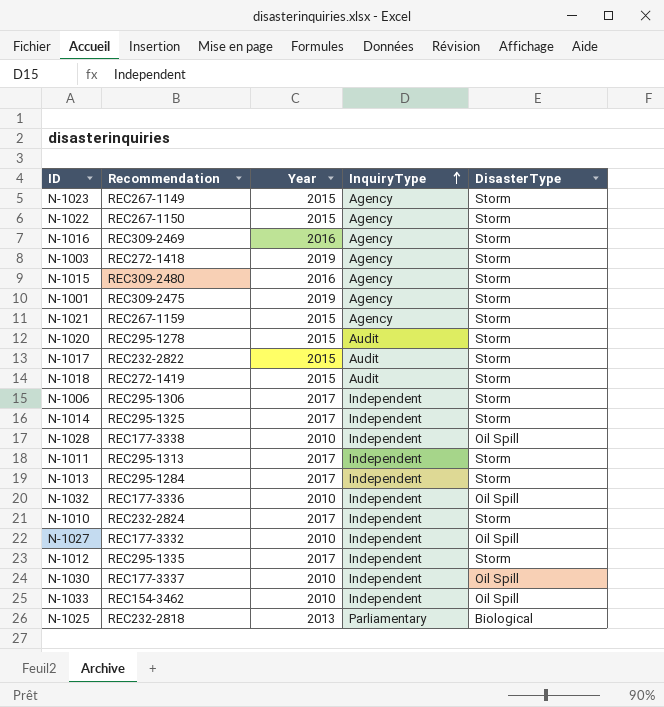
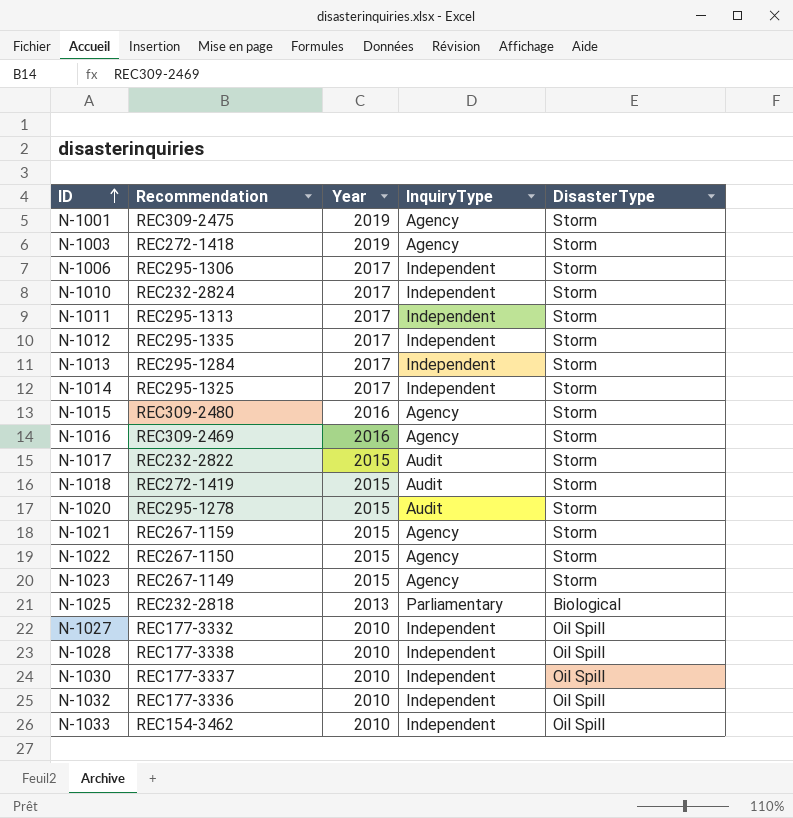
row order: InquiryType ascending -> ID ascending

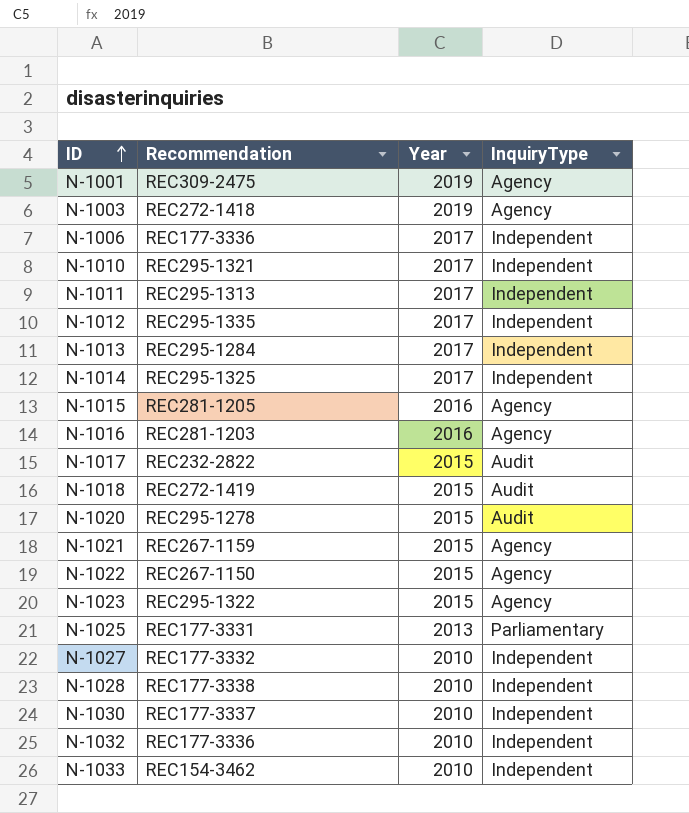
column DisasterType | position: 5 -> none
N-1006 | Recommendation: REC295-1306 -> REC177-3336
N-1010 | Recommendation: REC232-2824 -> REC295-1321
N-1015 | Recommendation: REC309-2480 -> REC281-1205
N-1016 | Recommendation: REC309-2469 -> REC281-1203
N-1023 | Recommendation: REC267-1149 -> REC295-1322
N-1025 | Recommendation: REC232-2818 -> REC177-3331

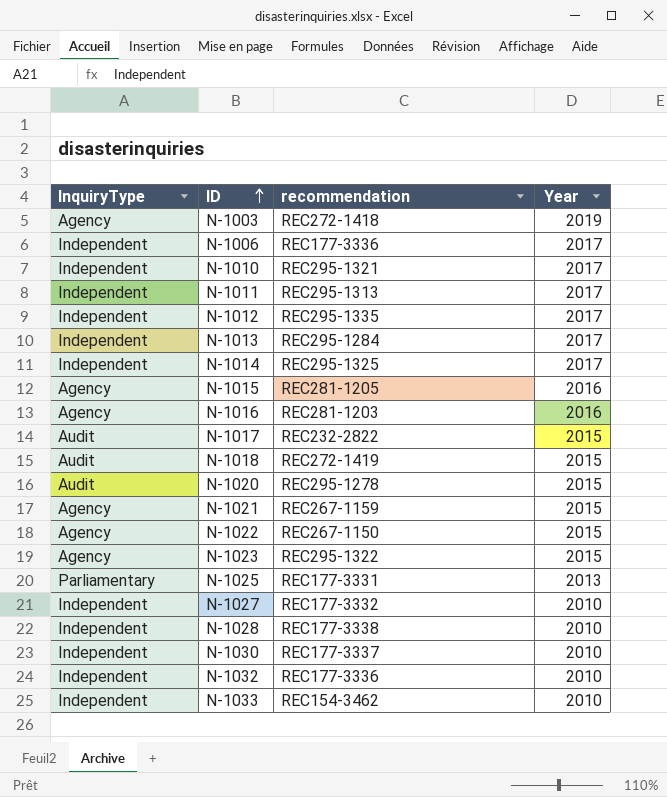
column InquiryType | position: 4 -> 1
column name: Recommendation -> recommendation
row N-1001: REC309-2475 | 2019 | Agency -> none

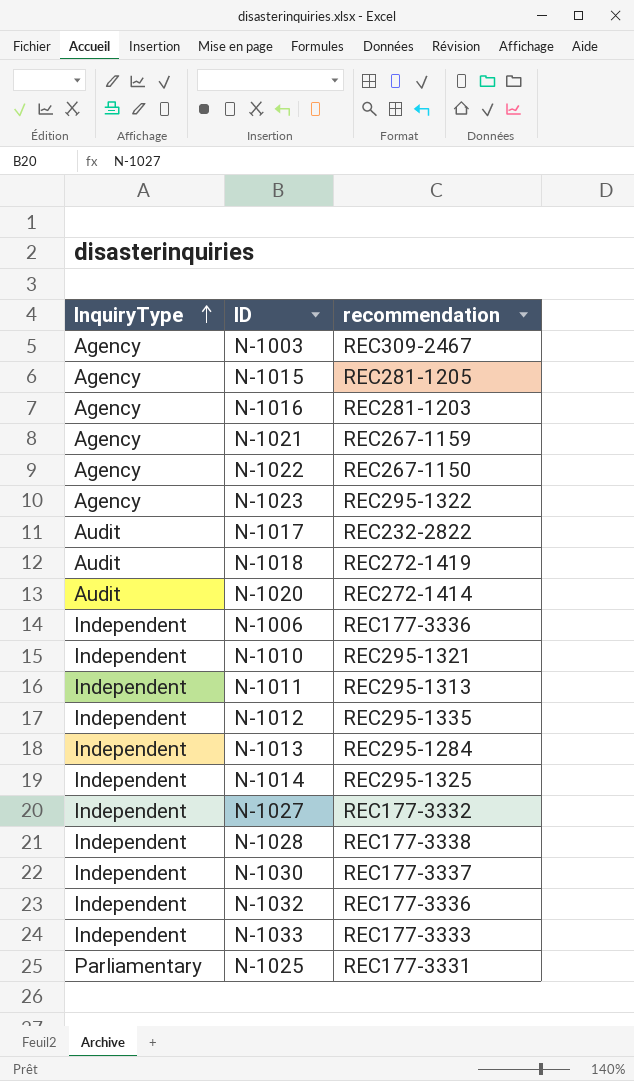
row order: ID ascending -> InquiryType ascending
column Year | position: 4 -> none
N-1003 | recommendation: REC272-1418 -> REC309-2467
N-1020 | recommendation: REC295-1278 -> REC272-1414
N-1033 | recommendation: REC154-3462 -> REC177-3333

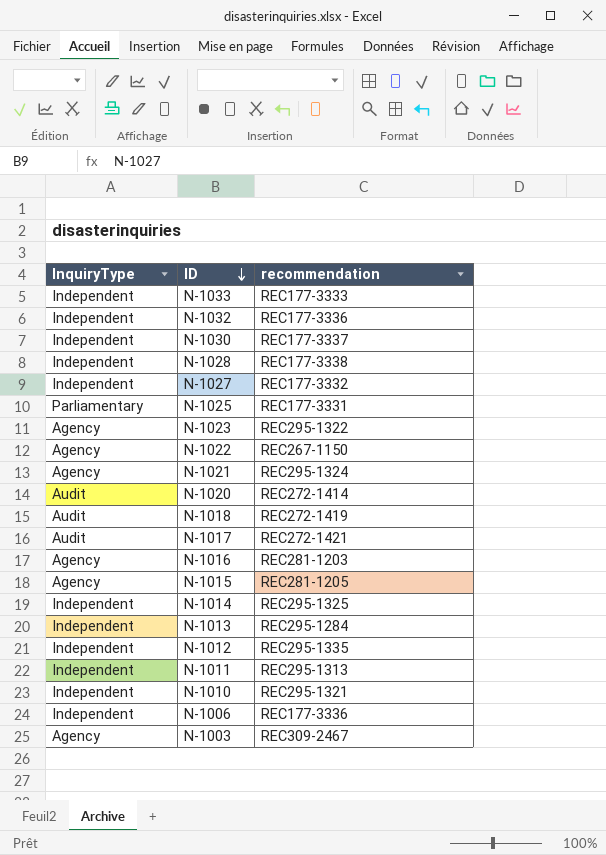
row order: InquiryType ascending -> ID descending
N-1021 | recommendation: REC267-1159 -> REC295-1324
N-1017 | recommendation: REC232-2822 -> REC272-1421

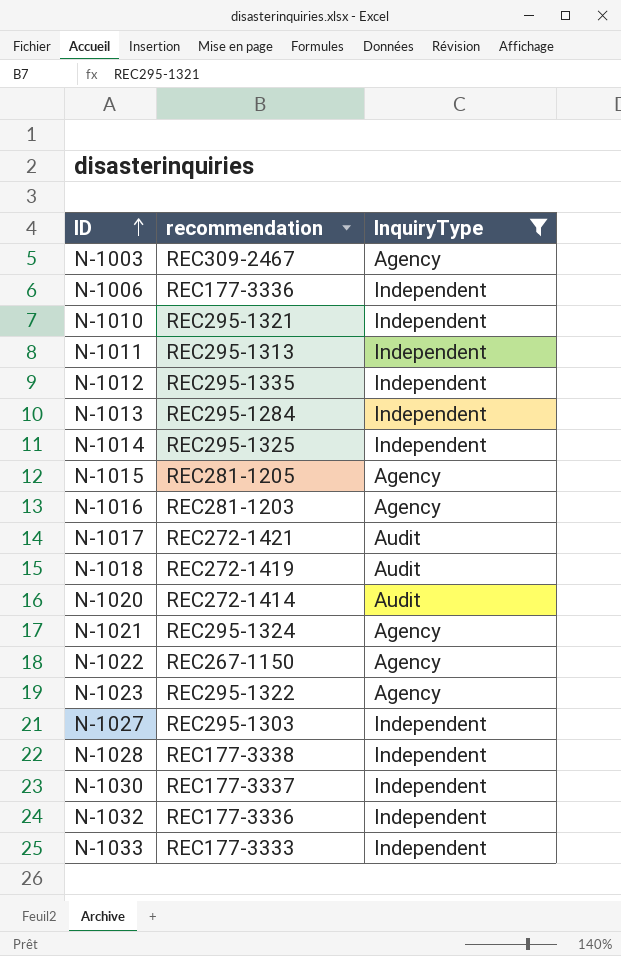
filter: none -> InquiryType != Parliamentary
row order: ID descending -> ID ascending
column InquiryType | position: 1 -> 3
N-1027 | recommendation: REC177-3332 -> REC295-1303

